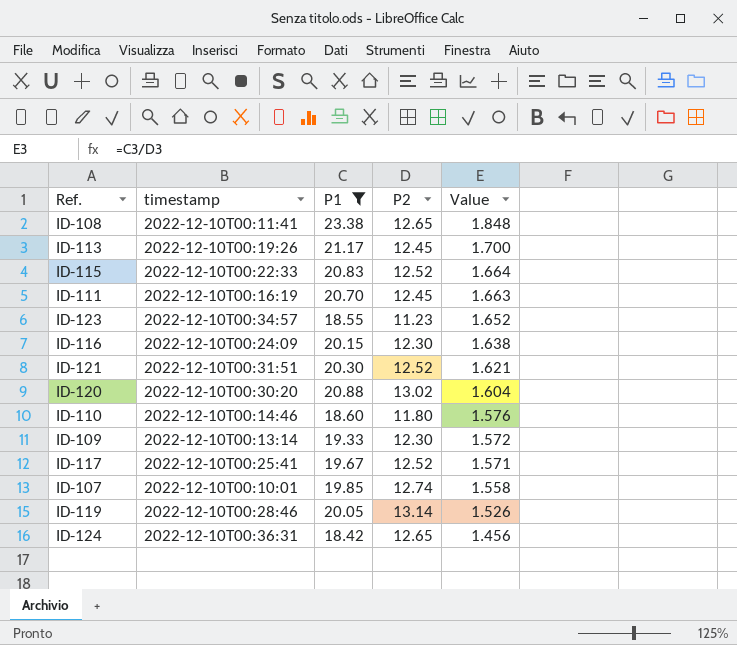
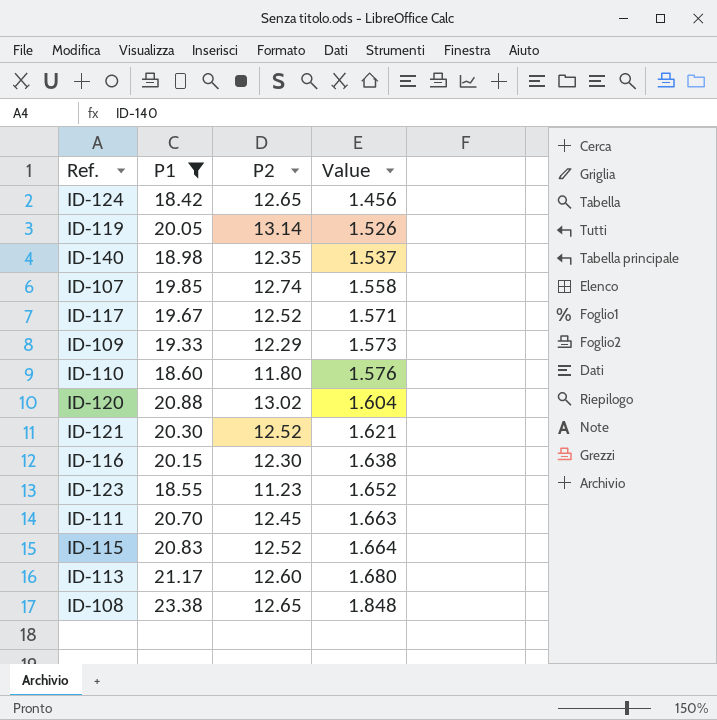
row order: Value descending -> Value ascending
column timestamp | position: 2 -> none
row ID-140: none -> 18.98 | 12.35 | 1.537
ID-109 | P2: 12.30 -> 12.29
ID-109 | Value: 1.572 -> 1.573
ID-113 | P2: 12.45 -> 12.60
ID-113 | Value: 1.700 -> 1.680

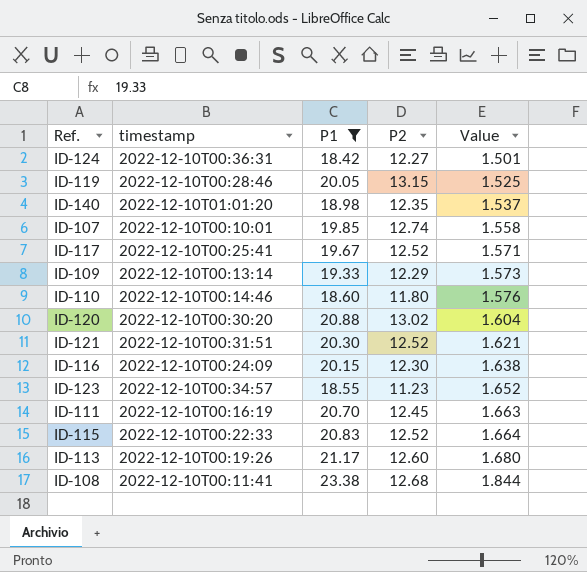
column timestamp | position: none -> 2
ID-124 | P2: 12.65 -> 12.27
ID-124 | Value: 1.456 -> 1.501
ID-119 | P2: 13.14 -> 13.15
ID-119 | Value: 1.526 -> 1.525
ID-108 | P2: 12.65 -> 12.68
ID-108 | Value: 1.848 -> 1.844

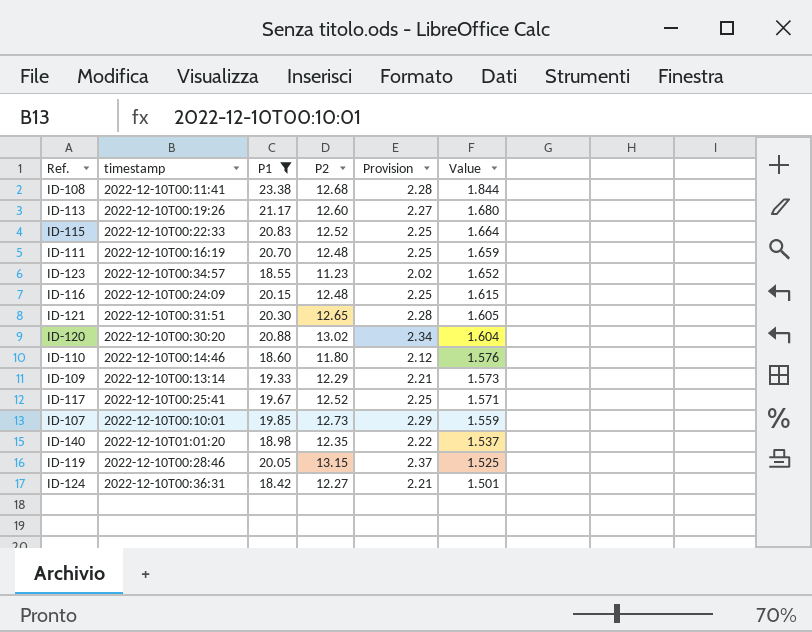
row order: Value ascending -> Value descending
column Provision | formula: none -> [P2] * 0.18
ID-111 | P2: 12.45 -> 12.48
ID-111 | Value: 1.663 -> 1.659
ID-116 | P2: 12.30 -> 12.48
ID-116 | Value: 1.638 -> 1.615
ID-121 | P2: 12.52 -> 12.65
ID-121 | Value: 1.621 -> 1.605
ID-107 | P2: 12.74 -> 12.73
ID-107 | Value: 1.558 -> 1.559

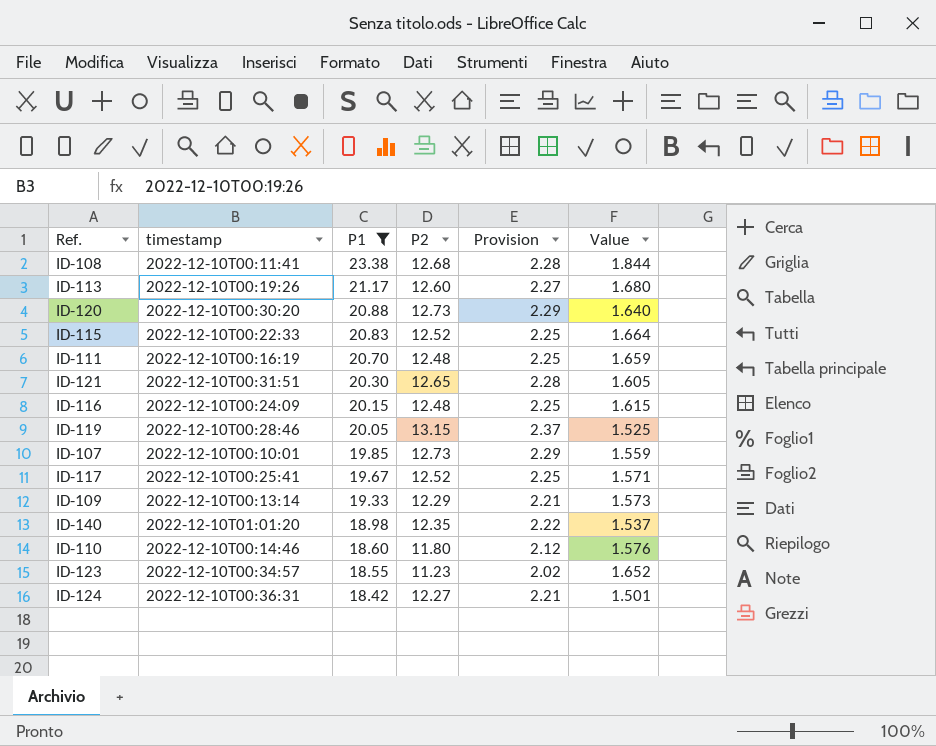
row order: Value descending -> P1 descending
ID-120 | P2: 13.02 -> 12.73
ID-120 | Provision: 2.34 -> 2.29
ID-120 | Value: 1.604 -> 1.640

